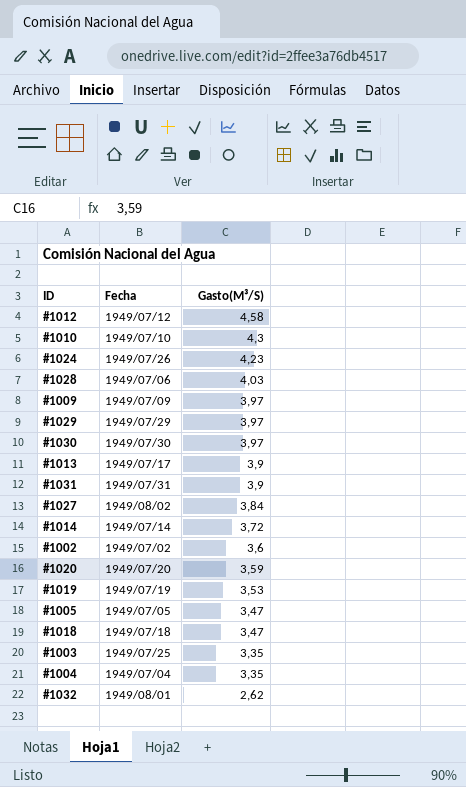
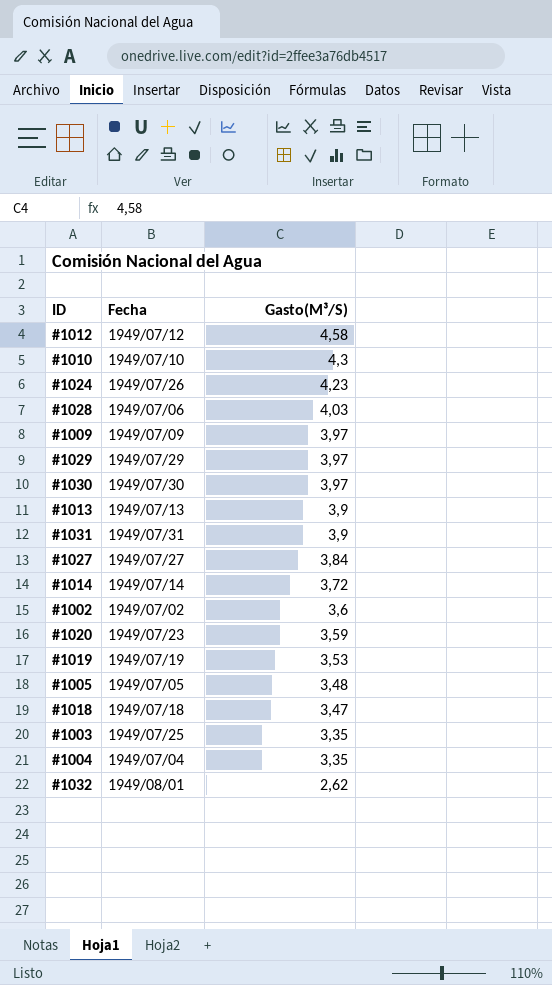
#1013 | Fecha: 1949/07/17 -> 1949/07/13
#1027 | Fecha: 1949/08/02 -> 1949/07/27
#1020 | Fecha: 1949/07/20 -> 1949/07/23
#1005 | Gasto(M³/S): 3,47 -> 3,48

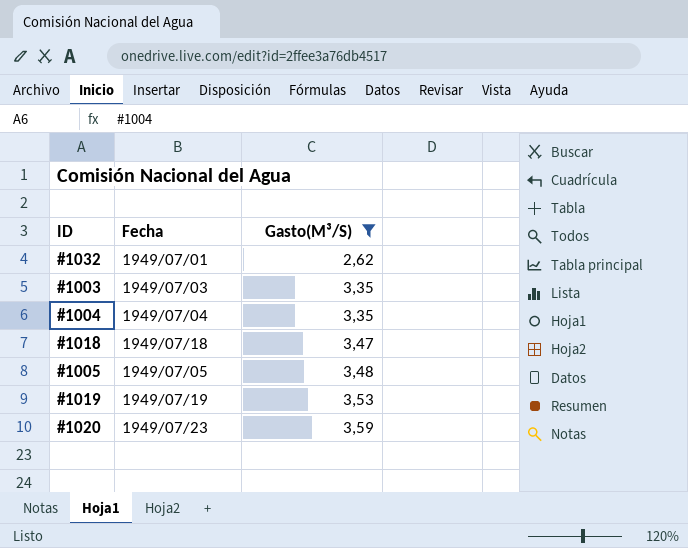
filter: none -> Gasto(M³/S) <= 3,59
row order: Gasto(M³/S) descending -> Gasto(M³/S) ascending
#1032 | Fecha: 1949/08/01 -> 1949/07/01
#1003 | Fecha: 1949/07/25 -> 1949/07/03

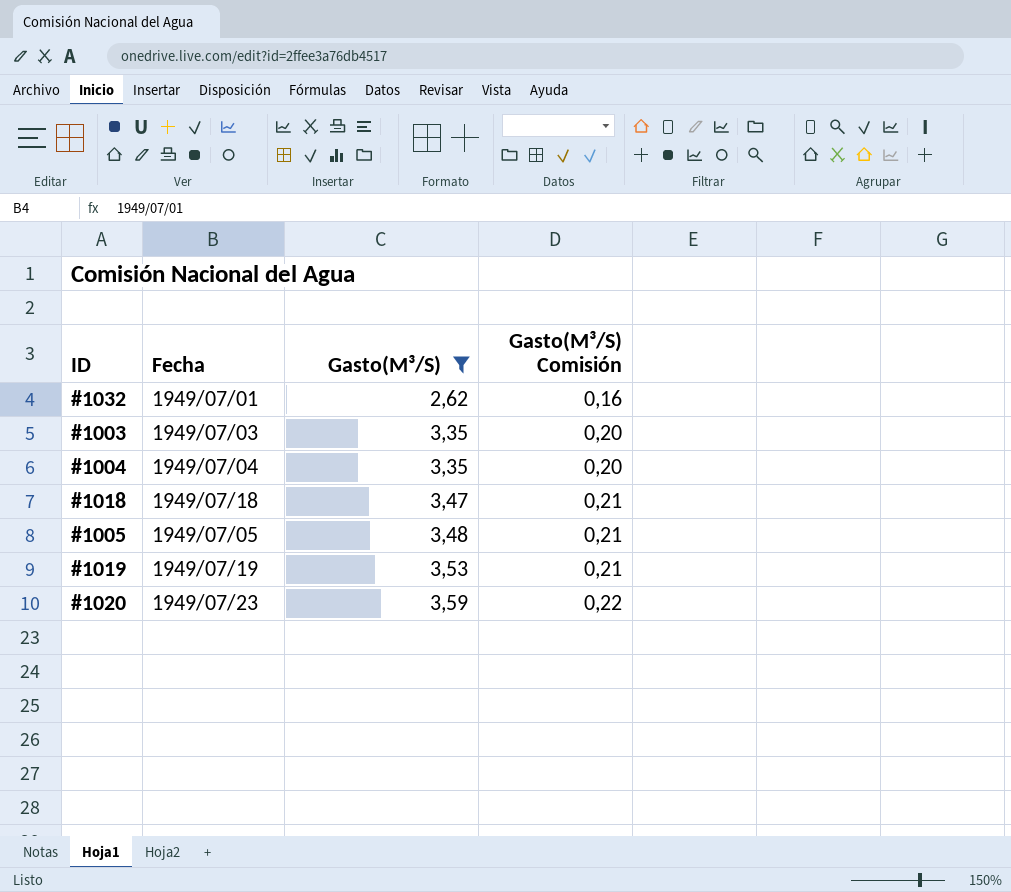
column Gasto(M³/S) Comisión | formula: none -> [Gasto(M³/S)] * 0,06

